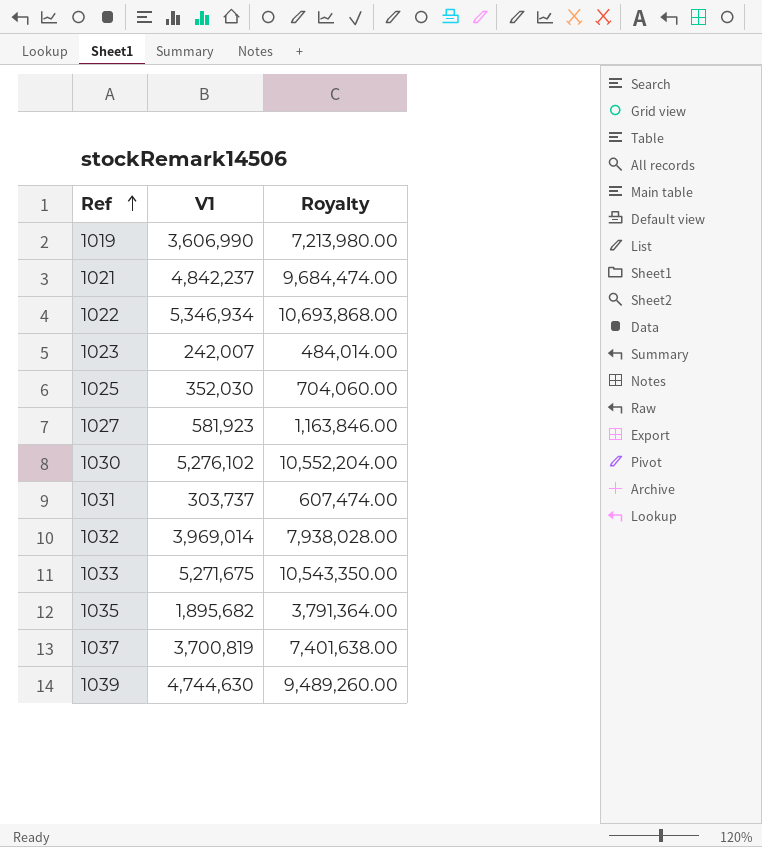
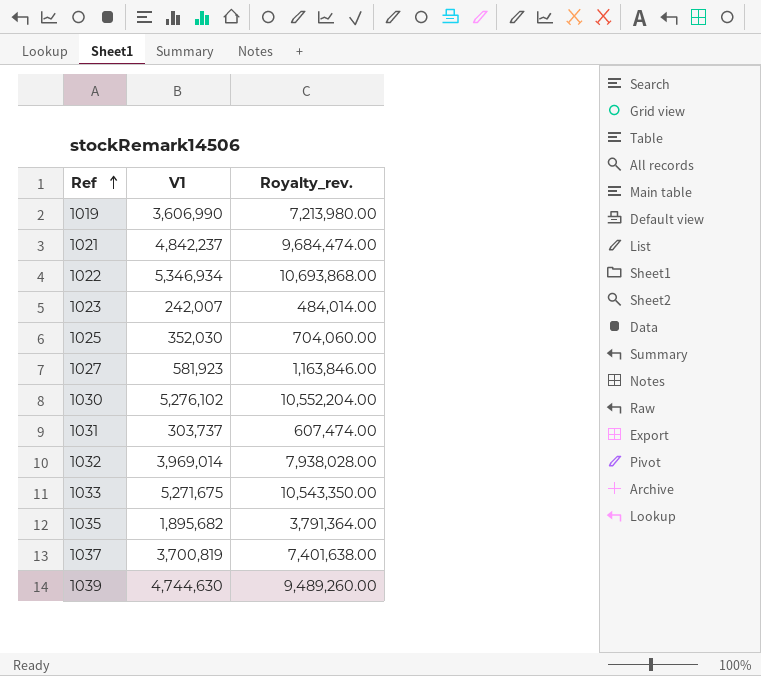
column name: Royalty -> Royalty_rev.

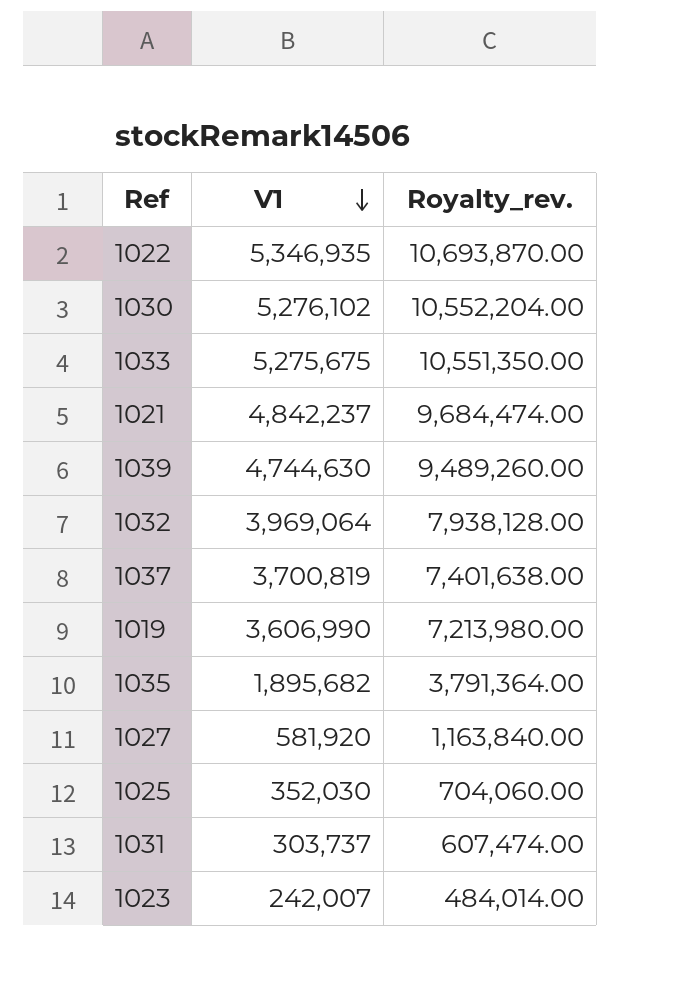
row order: Ref ascending -> V1 descending
1022 | V1: 5,346,934 -> 5,346,935
1022 | Royalty_rev.: 10,693,868.00 -> 10,693,870.00
1033 | V1: 5,271,675 -> 5,275,675
1033 | Royalty_rev.: 10,543,350.00 -> 10,551,350.00
1032 | V1: 3,969,014 -> 3,969,064
1032 | Royalty_rev.: 7,938,028.00 -> 7,938,128.00
1027 | V1: 581,923 -> 581,920
1027 | Royalty_rev.: 1,163,846.00 -> 1,163,840.00

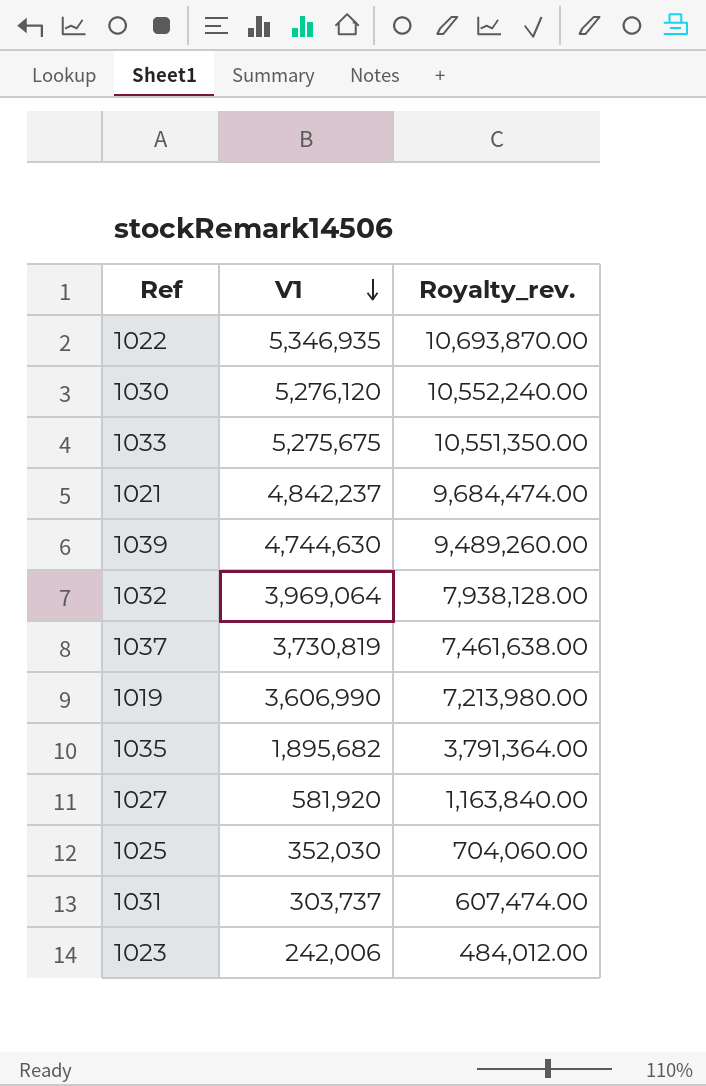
1030 | V1: 5,276,102 -> 5,276,120
1030 | Royalty_rev.: 10,552,204.00 -> 10,552,240.00
1037 | V1: 3,700,819 -> 3,730,819
1037 | Royalty_rev.: 7,401,638.00 -> 7,461,638.00
1023 | V1: 242,007 -> 242,006
1023 | Royalty_rev.: 484,014.00 -> 484,012.00

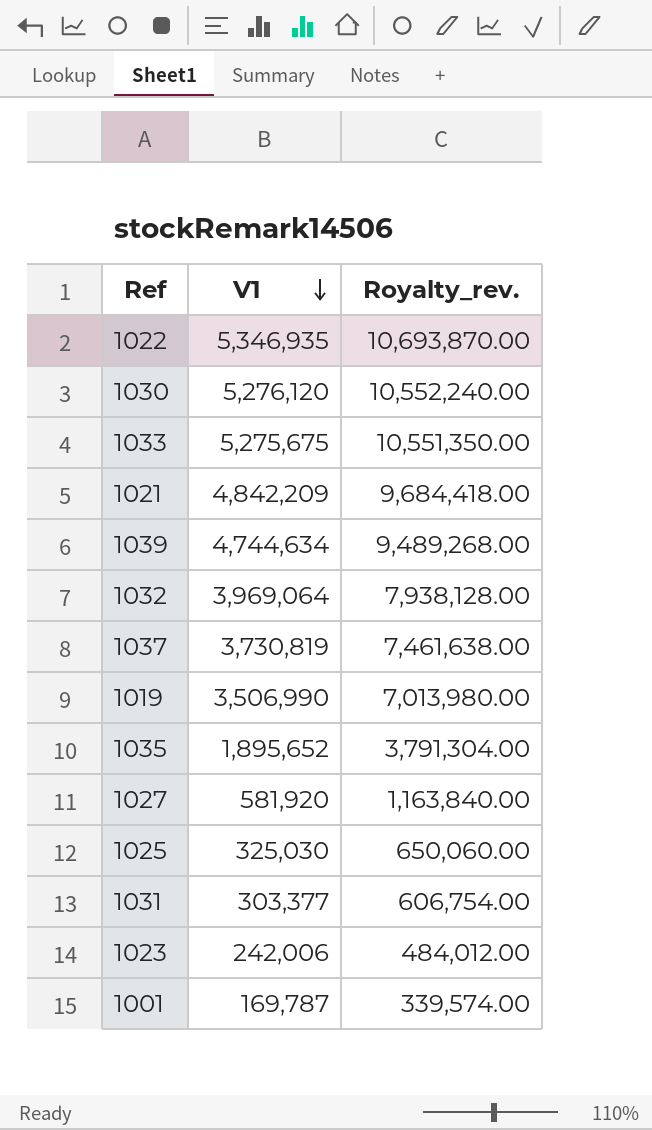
1021 | V1: 4,842,237 -> 4,842,209
1021 | Royalty_rev.: 9,684,474.00 -> 9,684,418.00
1039 | V1: 4,744,630 -> 4,744,634
1039 | Royalty_rev.: 9,489,260.00 -> 9,489,268.00
1019 | V1: 3,606,990 -> 3,506,990
1019 | Royalty_rev.: 7,213,980.00 -> 7,013,980.00
1035 | V1: 1,895,682 -> 1,895,652
1035 | Royalty_rev.: 3,791,364.00 -> 3,791,304.00
1025 | V1: 352,030 -> 325,030
1025 | Royalty_rev.: 704,060.00 -> 650,060.00
1031 | V1: 303,737 -> 303,377
1031 | Royalty_rev.: 607,474.00 -> 606,754.00
row 1001: none -> 169,787 | 339,574.00

